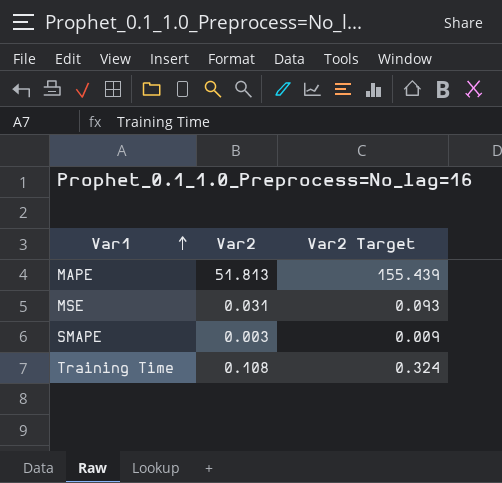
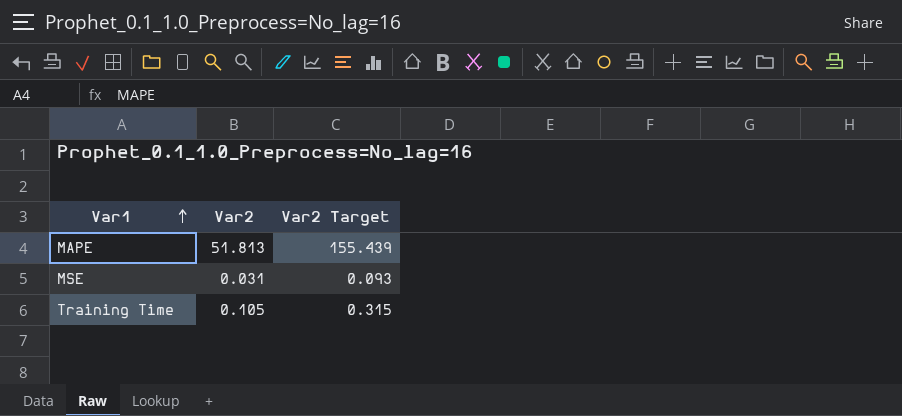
row SMAPE: 0.003 | 0.009 -> none
Training Time | Var2: 0.108 -> 0.105
Training Time | Var2 Target: 0.324 -> 0.315

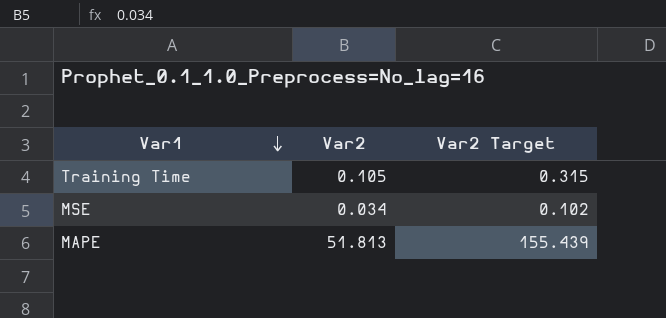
row order: Var1 ascending -> Var1 descending
MSE | Var2: 0.031 -> 0.034
MSE | Var2 Target: 0.093 -> 0.102

